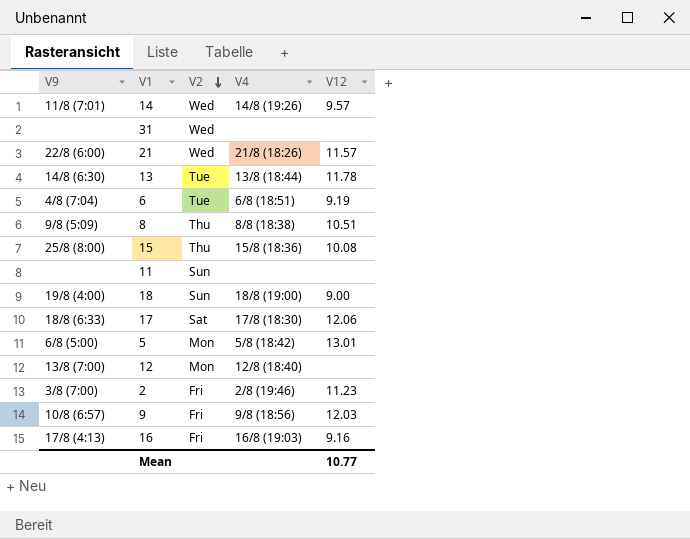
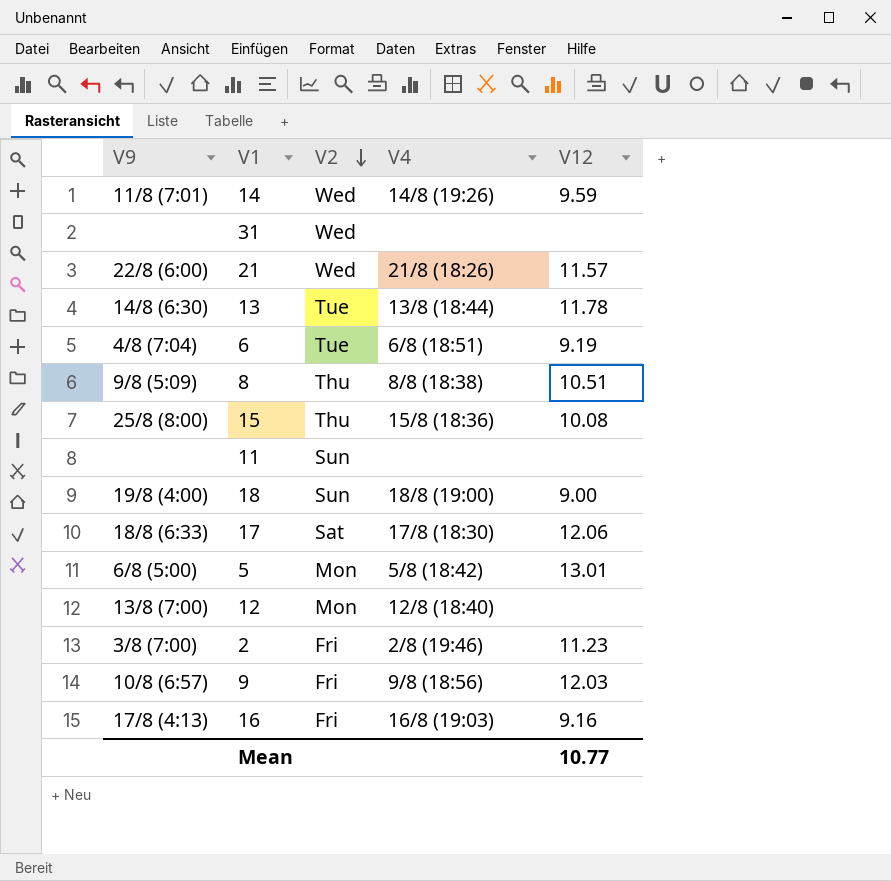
14 | V12: 9.57 -> 9.59

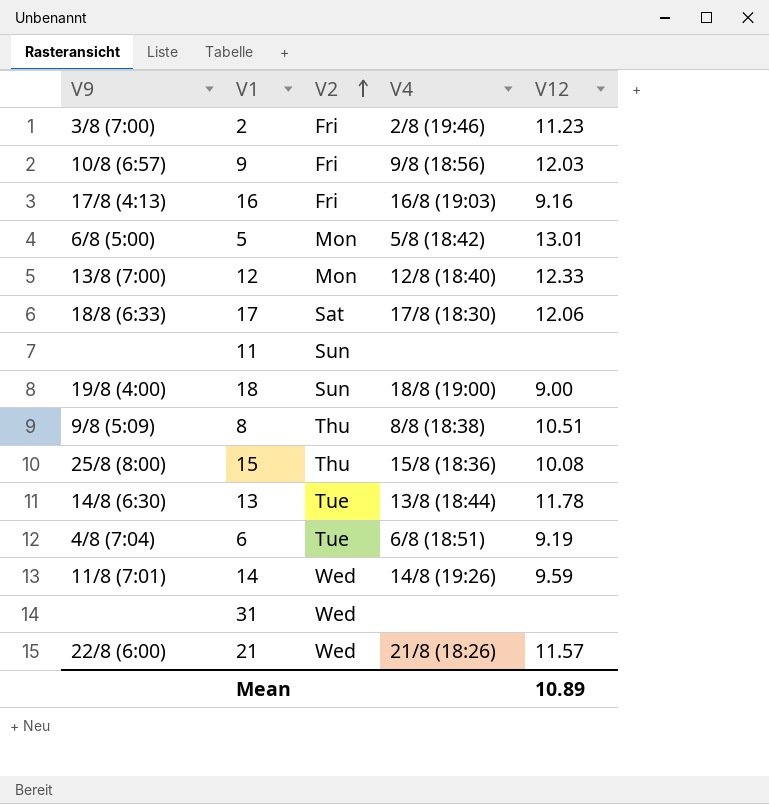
row order: V2 descending -> V2 ascending
12 | V12: none -> 12.33
Mean | V12: 10.77 -> 10.89

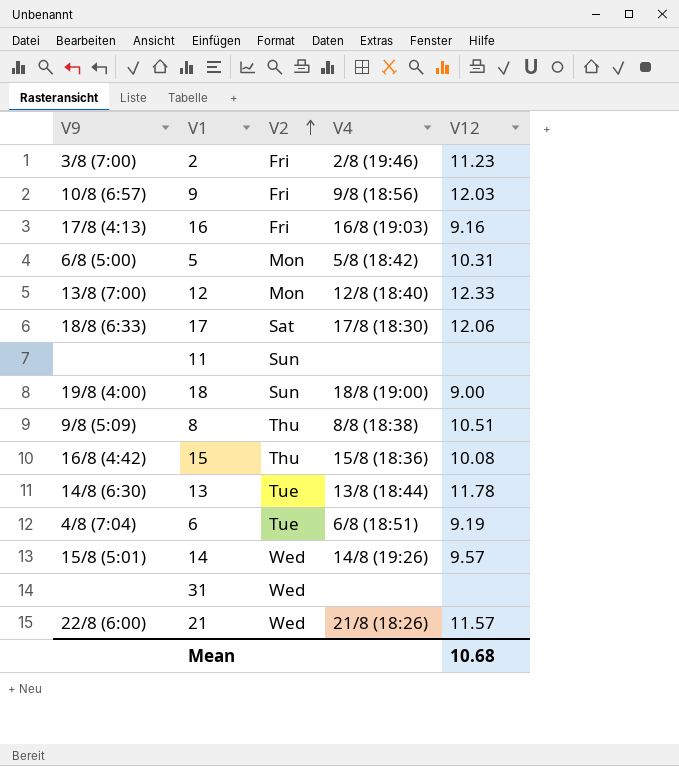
5 | V12: 13.01 -> 10.31
15 | V9: 25/8 (8:00) -> 16/8 (4:42)
14 | V9: 11/8 (7:01) -> 15/8 (5:01)
14 | V12: 9.59 -> 9.57
Mean | V12: 10.89 -> 10.68

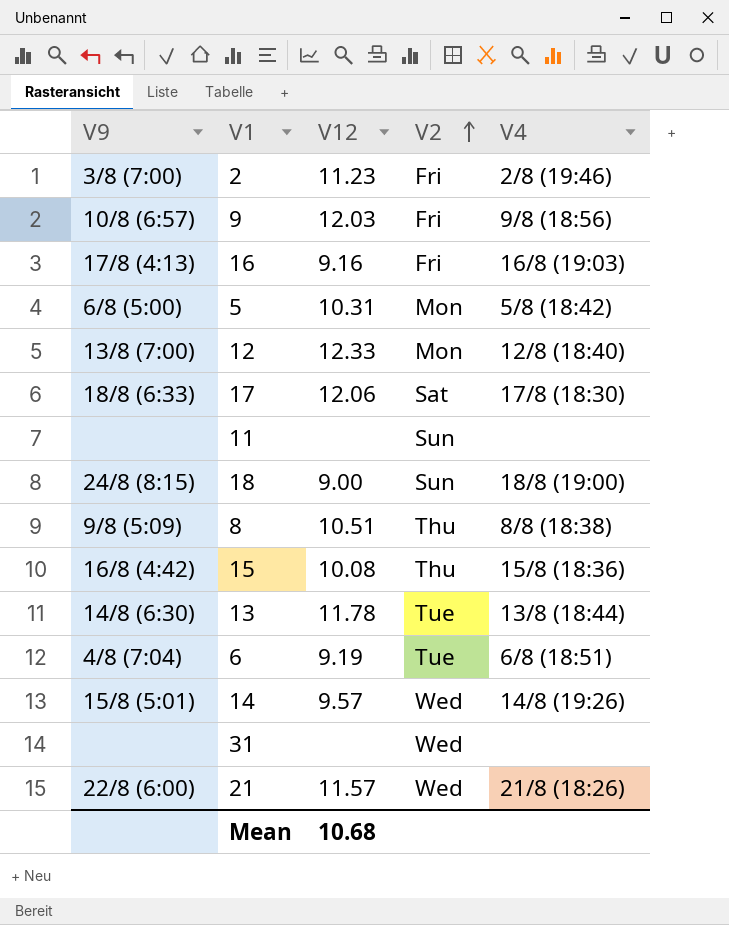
column V12 | position: 5 -> 3
18 | V9: 19/8 (4:00) -> 24/8 (8:15)

